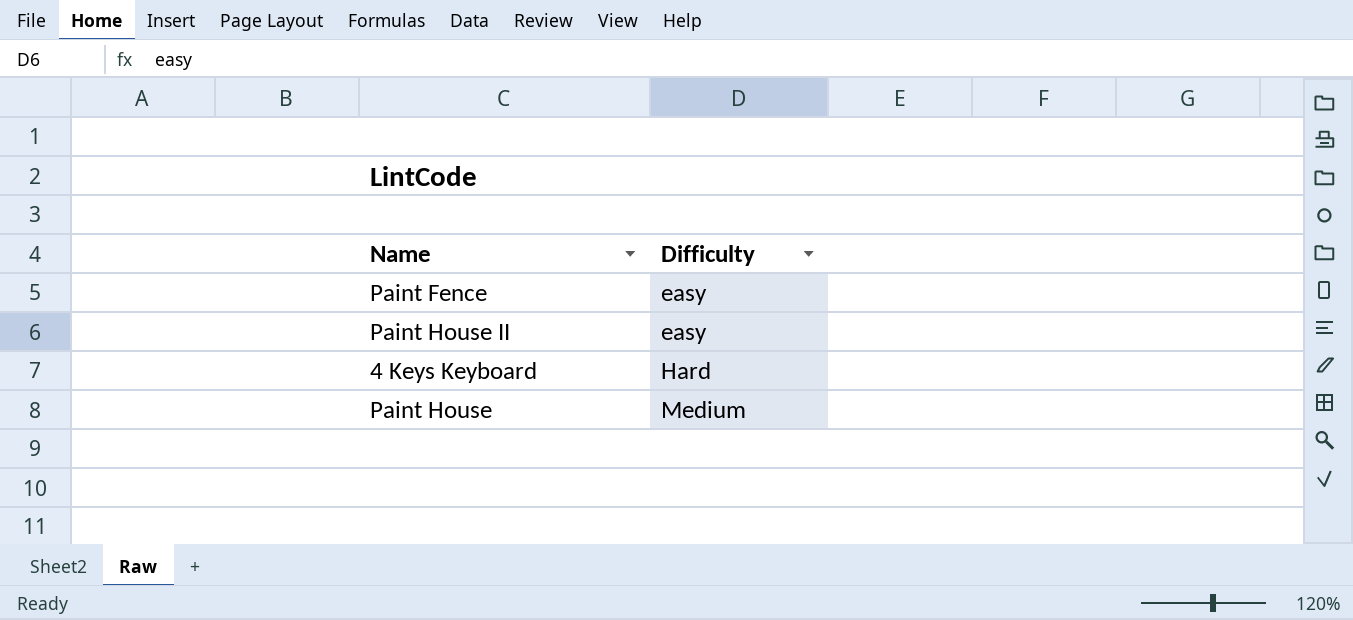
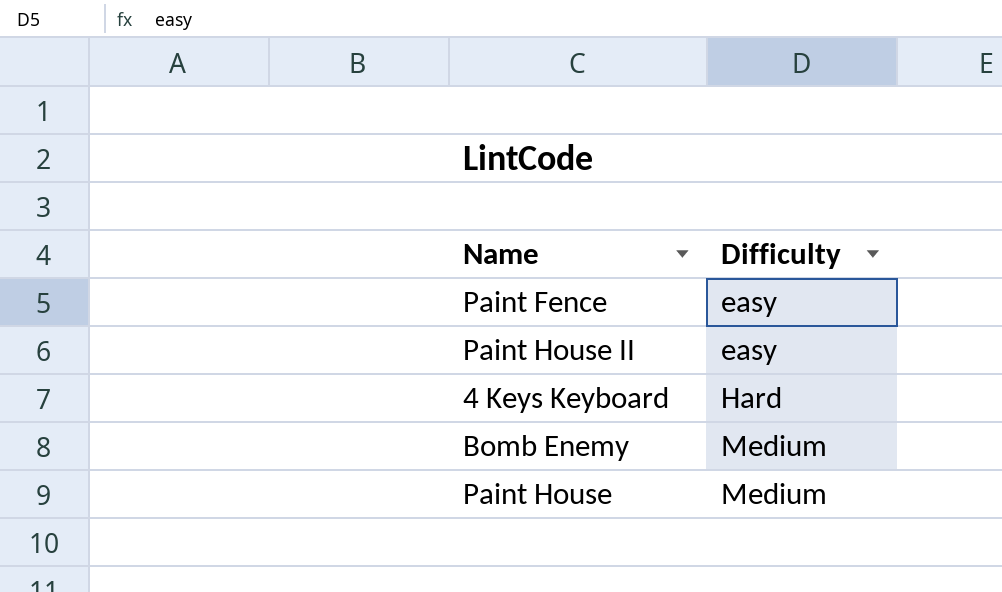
row Bomb Enemy: none -> Medium

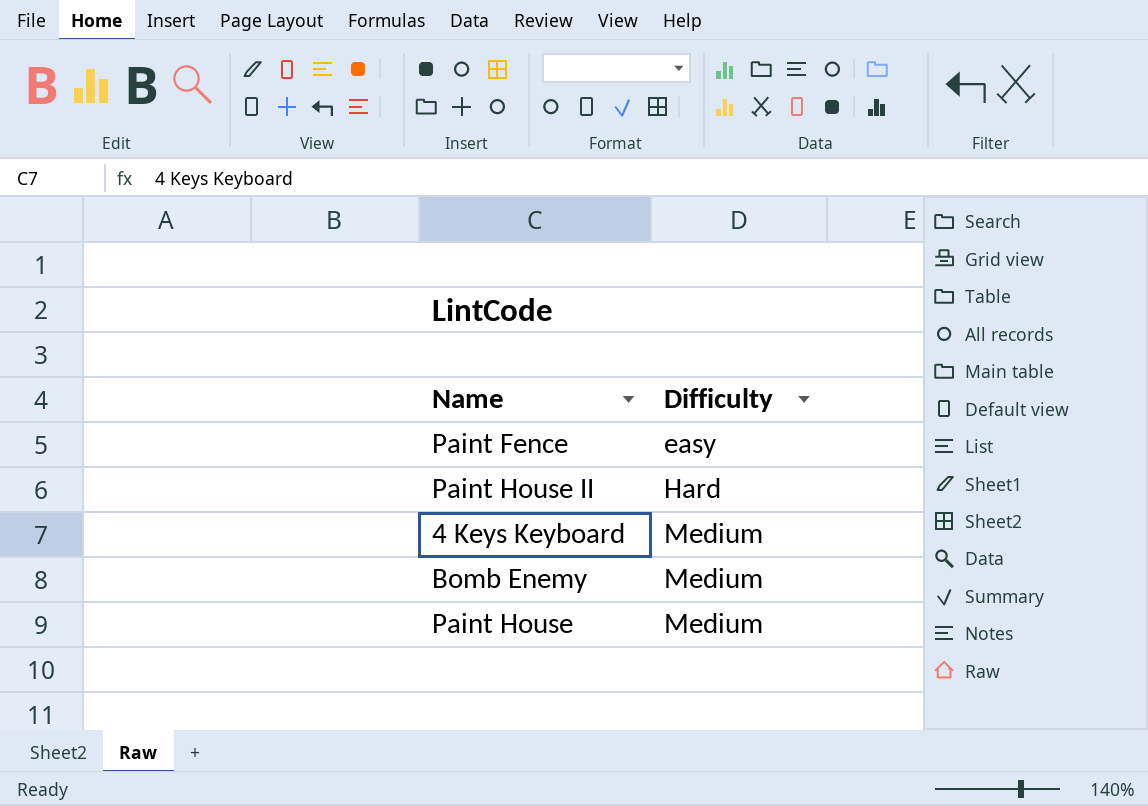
Paint House II | Difficulty: easy -> Hard
4 Keys Keyboard | Difficulty: Hard -> Medium

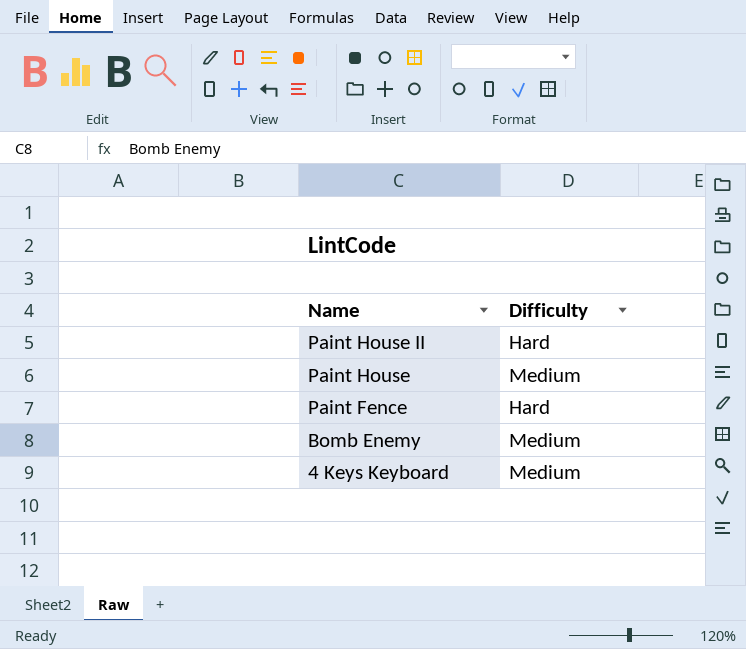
row order: Difficulty ascending -> Name descending
Paint Fence | Difficulty: easy -> Hard

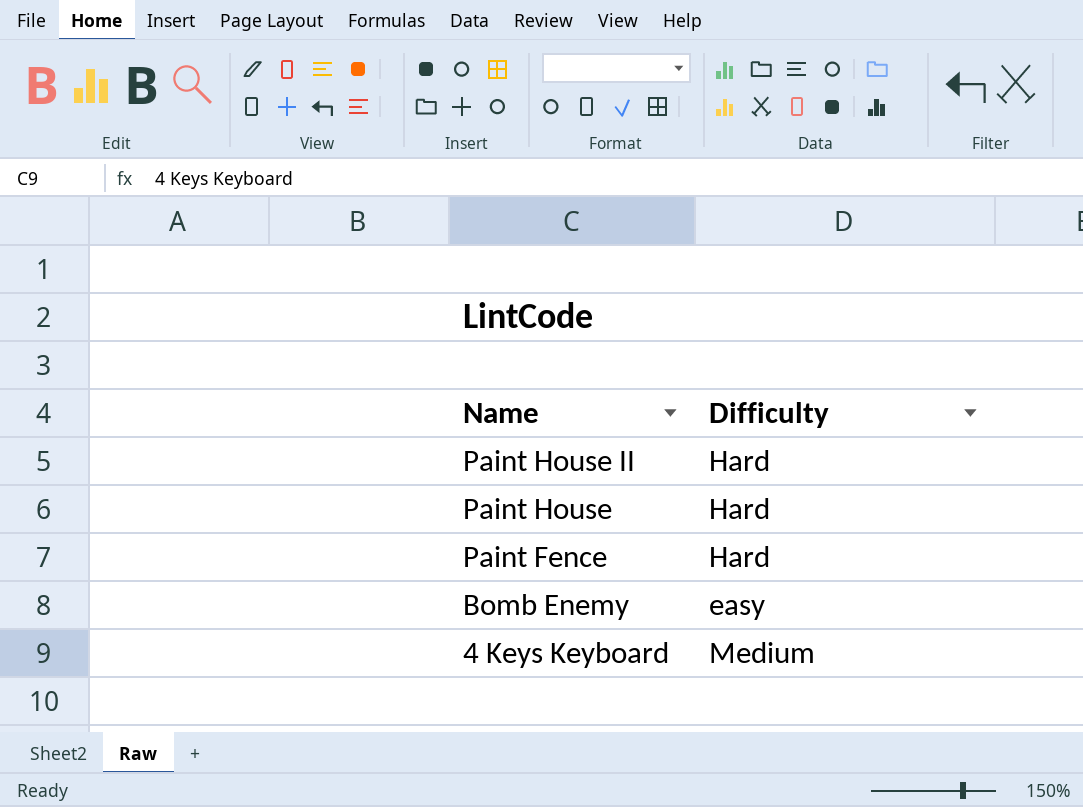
Paint House | Difficulty: Medium -> Hard
Bomb Enemy | Difficulty: Medium -> easy

